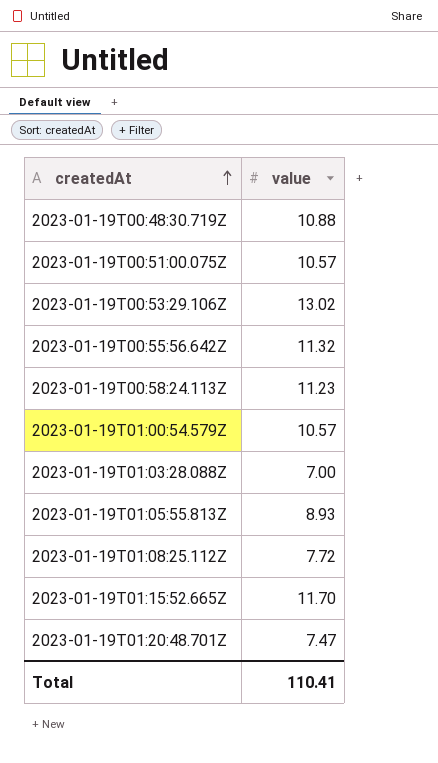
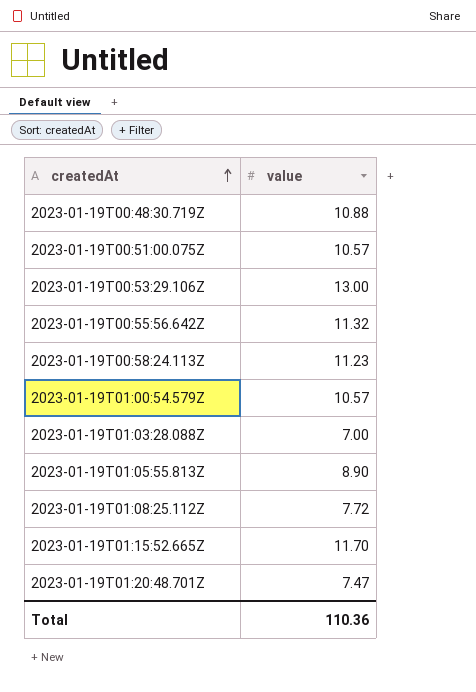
2023-01-19T00:53:29.106Z | value: 13.02 -> 13.00
2023-01-19T01:05:55.813Z | value: 8.93 -> 8.90
Total | value: 110.41 -> 110.36

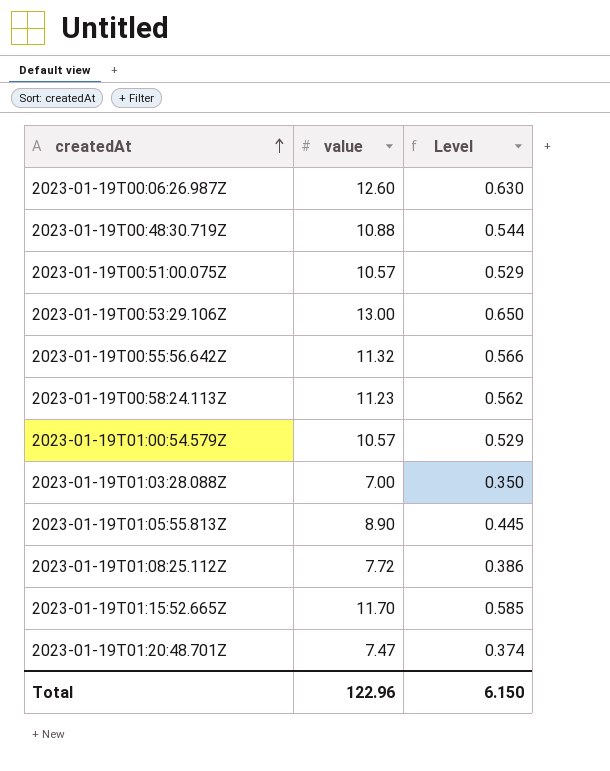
column Level | formula: none -> [value] * 0.05
row 2023-01-19T00:06:26.987Z: none -> 12.60 | 0.630
Total | value: 110.36 -> 122.96

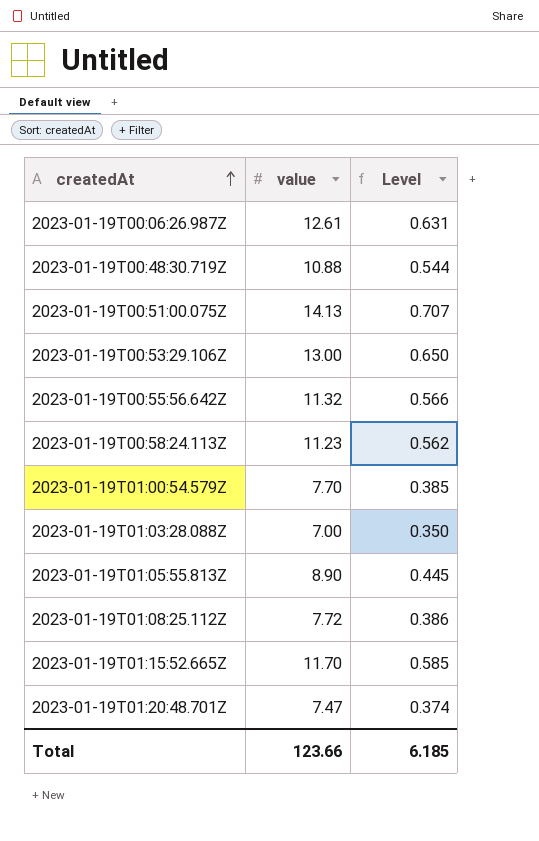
2023-01-19T00:06:26.987Z | value: 12.60 -> 12.61
2023-01-19T00:06:26.987Z | Level: 0.630 -> 0.631
2023-01-19T00:51:00.075Z | value: 10.57 -> 14.13
2023-01-19T00:51:00.075Z | Level: 0.529 -> 0.707
2023-01-19T01:00:54.579Z | value: 10.57 -> 7.70
2023-01-19T01:00:54.579Z | Level: 0.529 -> 0.385
Total | value: 122.96 -> 123.66
Total | Level: 6.150 -> 6.185

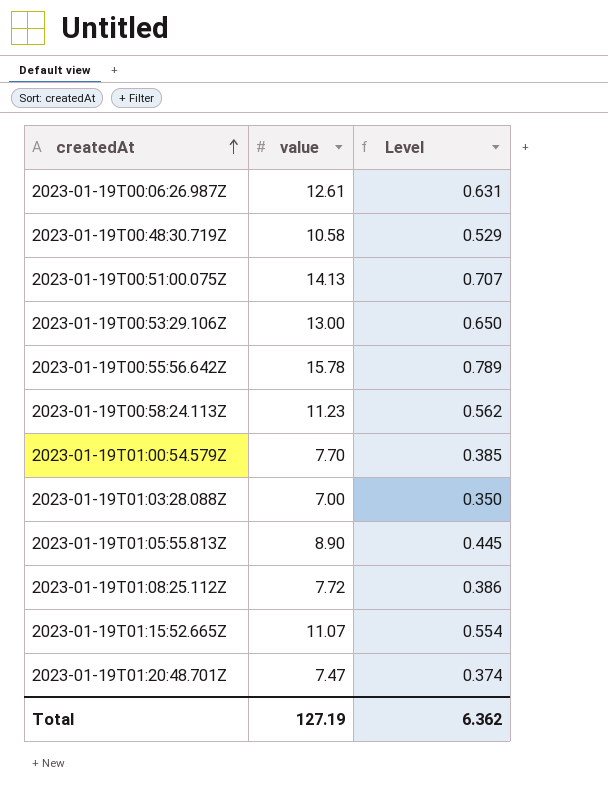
2023-01-19T00:48:30.719Z | value: 10.88 -> 10.58
2023-01-19T00:48:30.719Z | Level: 0.544 -> 0.529
2023-01-19T00:55:56.642Z | value: 11.32 -> 15.78
2023-01-19T00:55:56.642Z | Level: 0.566 -> 0.789
2023-01-19T01:15:52.665Z | value: 11.70 -> 11.07
2023-01-19T01:15:52.665Z | Level: 0.585 -> 0.554
Total | value: 123.66 -> 127.19
Total | Level: 6.185 -> 6.362

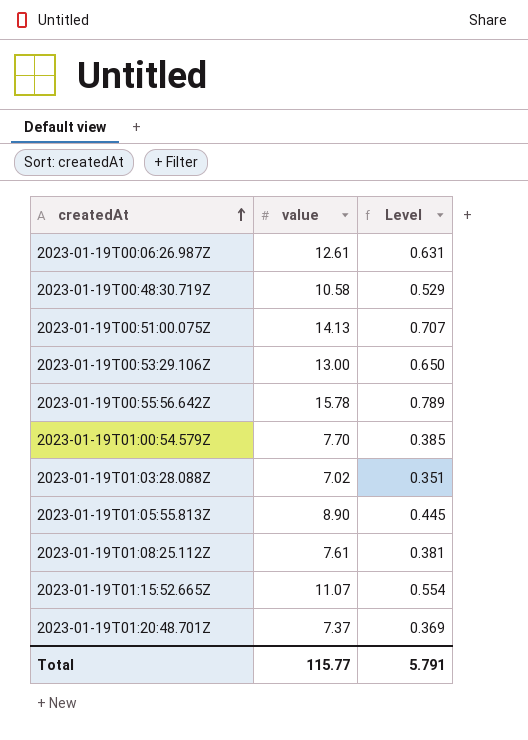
row 2023-01-19T00:58:24.113Z: 11.23 | 0.562 -> none
2023-01-19T01:03:28.088Z | value: 7.00 -> 7.02
2023-01-19T01:03:28.088Z | Level: 0.350 -> 0.351
2023-01-19T01:08:25.112Z | value: 7.72 -> 7.61
2023-01-19T01:08:25.112Z | Level: 0.386 -> 0.381
2023-01-19T01:20:48.701Z | value: 7.47 -> 7.37
2023-01-19T01:20:48.701Z | Level: 0.374 -> 0.369
Total | value: 127.19 -> 115.77
Total | Level: 6.362 -> 5.791

